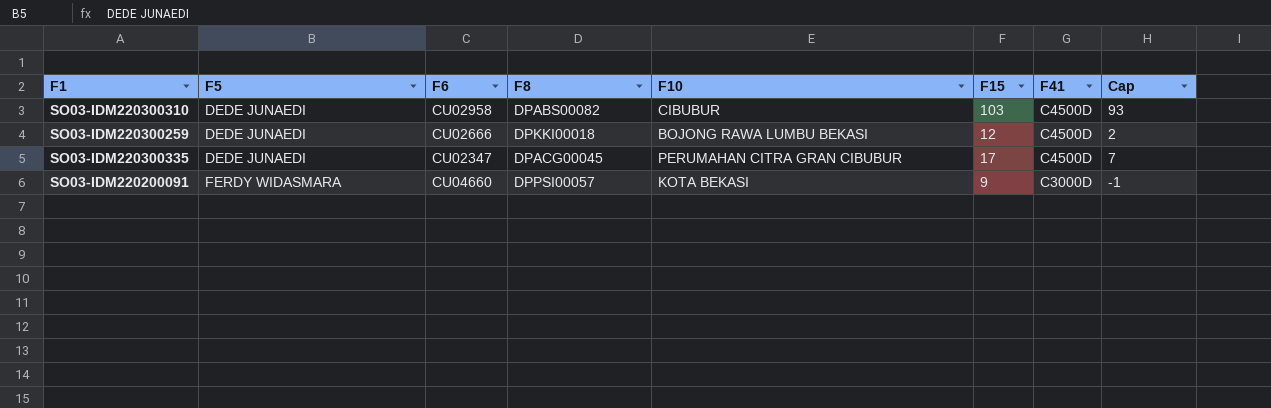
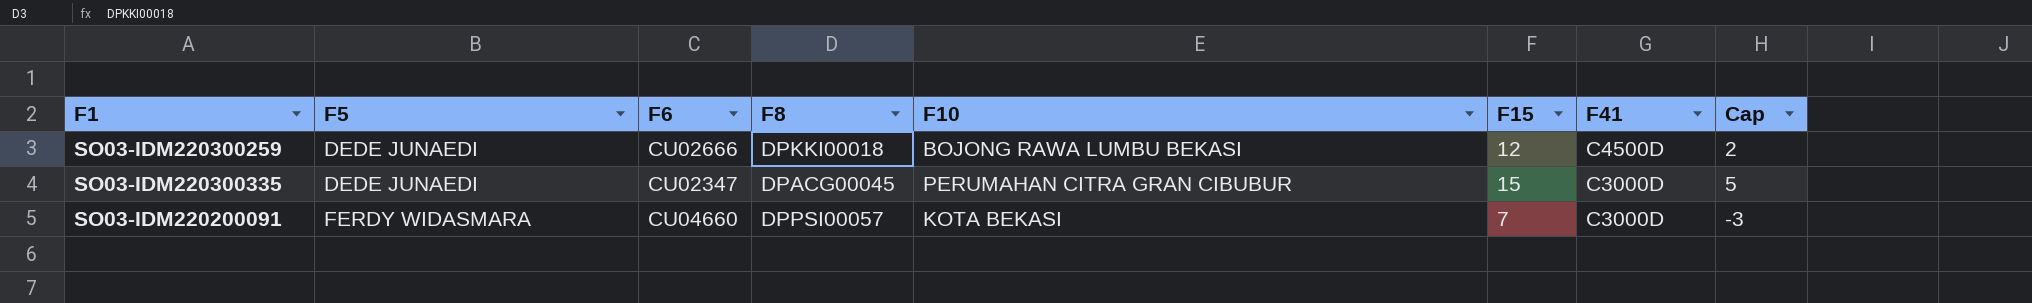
row SO03-IDM220300310: DEDE JUNAEDI | CU02958 | DPABS00082 | CIBUBUR | 103 | C4500D | 93 -> none
SO03-IDM220300335 | F15: 17 -> 15
SO03-IDM220300335 | F41: C4500D -> C3000D
SO03-IDM220300335 | Cap: 7 -> 5
SO03-IDM220200091 | F15: 9 -> 7
SO03-IDM220200091 | Cap: -1 -> -3

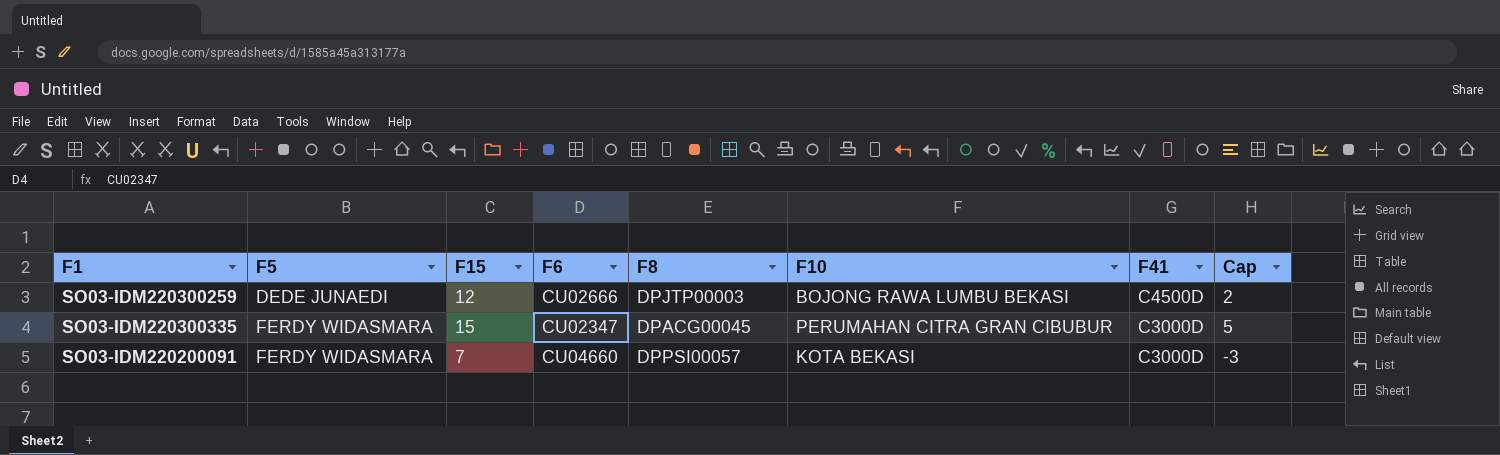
column F15 | position: 6 -> 3
SO03-IDM220300259 | F8: DPKKI00018 -> DPJTP00003
SO03-IDM220300335 | F5: DEDE JUNAEDI -> FERDY WIDASMARA

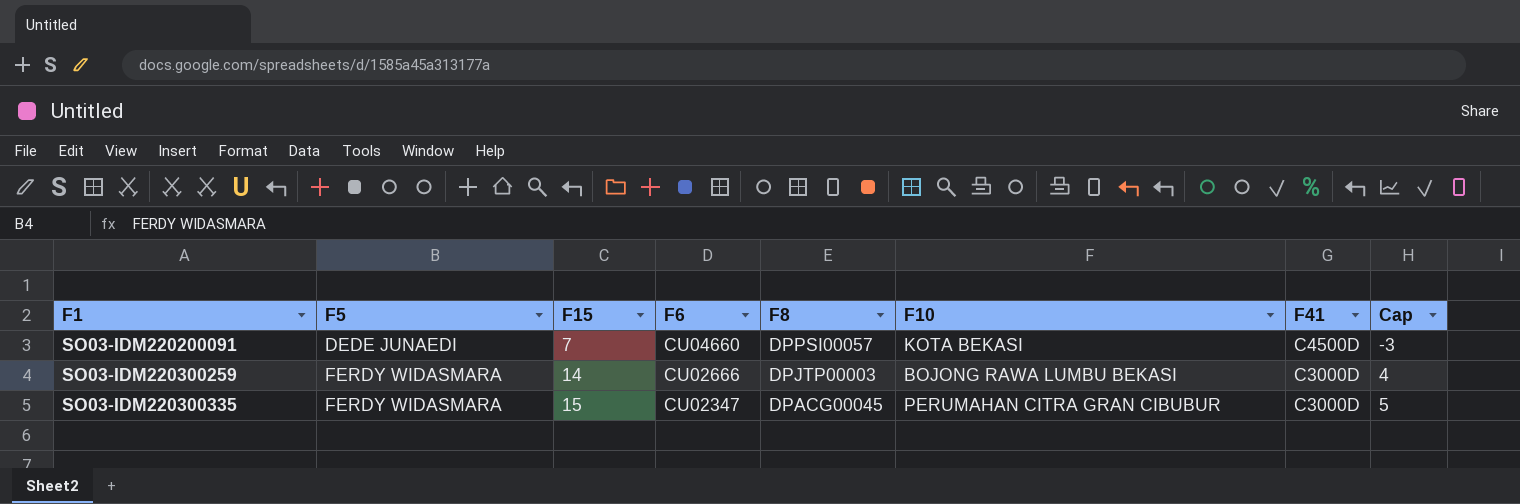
row order: F5 ascending -> F1 ascending
SO03-IDM220200091 | F5: FERDY WIDASMARA -> DEDE JUNAEDI
SO03-IDM220200091 | F41: C3000D -> C4500D
SO03-IDM220300259 | F5: DEDE JUNAEDI -> FERDY WIDASMARA
SO03-IDM220300259 | F15: 12 -> 14
SO03-IDM220300259 | F41: C4500D -> C3000D
SO03-IDM220300259 | Cap: 2 -> 4

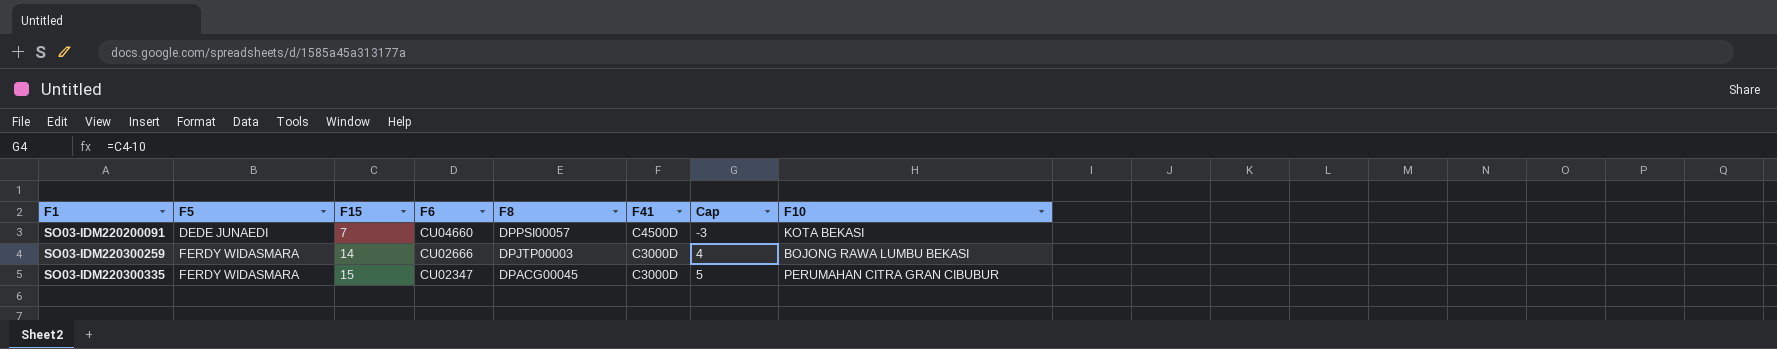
column F10 | position: 6 -> 8

